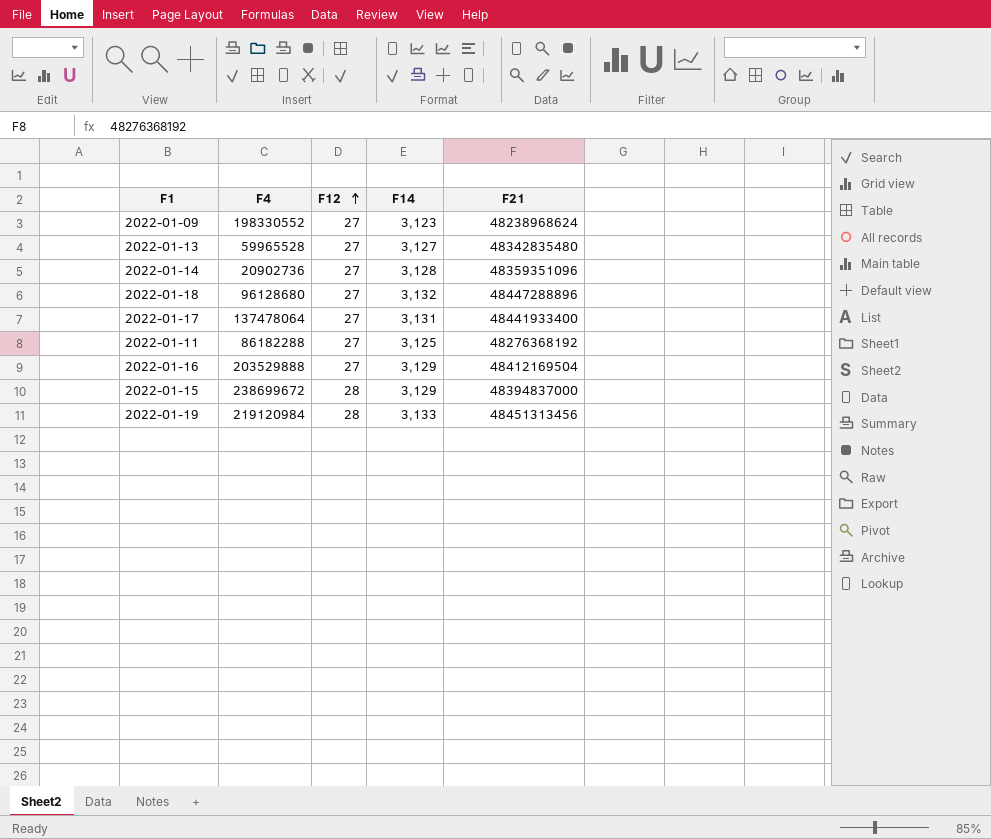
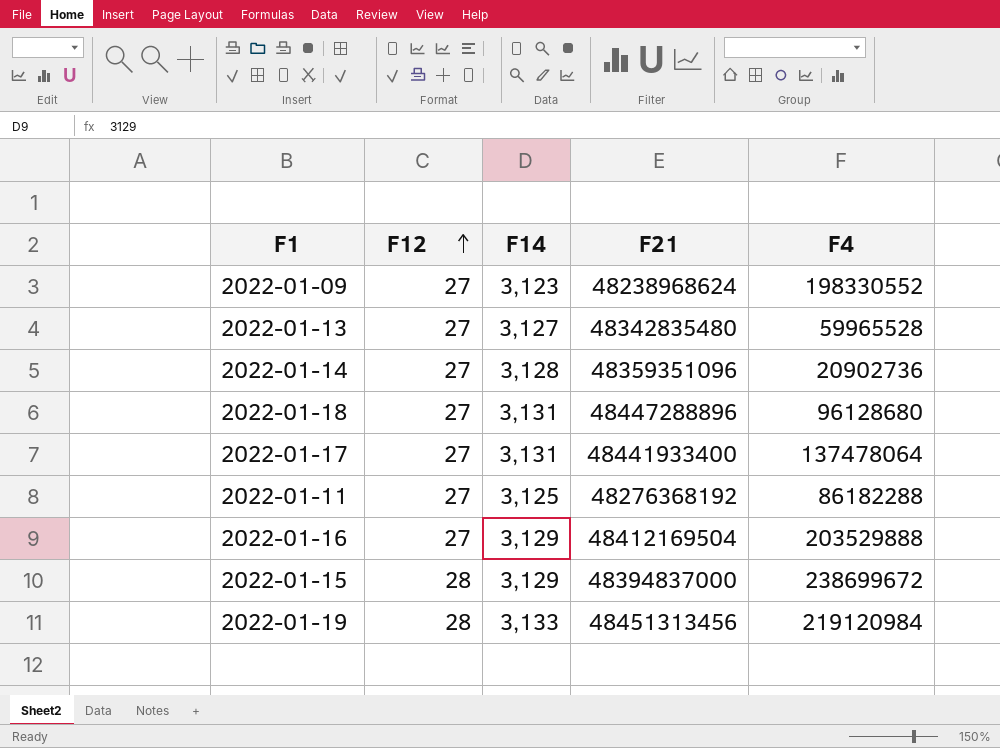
column F4 | position: 2 -> 5
2022-01-18 | F14: 3,132 -> 3,131

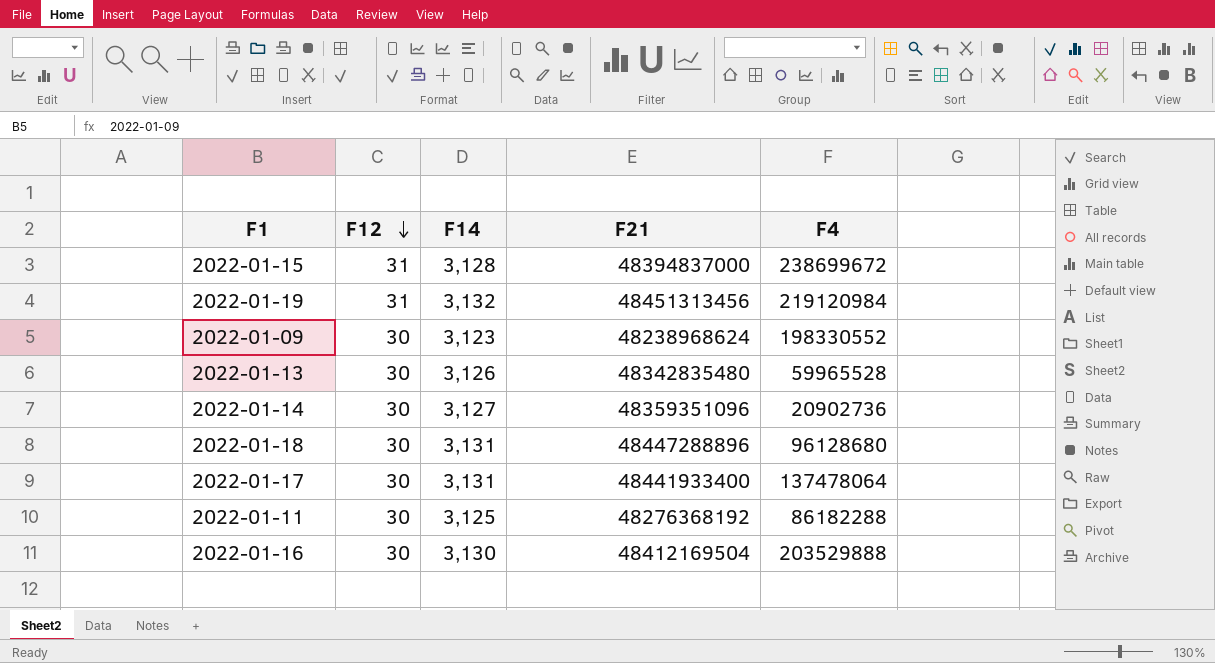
row order: F12 ascending -> F12 descending
2022-01-15 | F12: 28 -> 31
2022-01-15 | F14: 3,129 -> 3,128
2022-01-19 | F12: 28 -> 31
2022-01-19 | F14: 3,133 -> 3,132
2022-01-09 | F12: 27 -> 30
2022-01-13 | F12: 27 -> 30
2022-01-13 | F14: 3,127 -> 3,126
2022-01-14 | F12: 27 -> 30
2022-01-14 | F14: 3,128 -> 3,127
2022-01-18 | F12: 27 -> 30
2022-01-17 | F12: 27 -> 30
2022-01-11 | F12: 27 -> 30
2022-01-16 | F12: 27 -> 30
2022-01-16 | F14: 3,129 -> 3,130

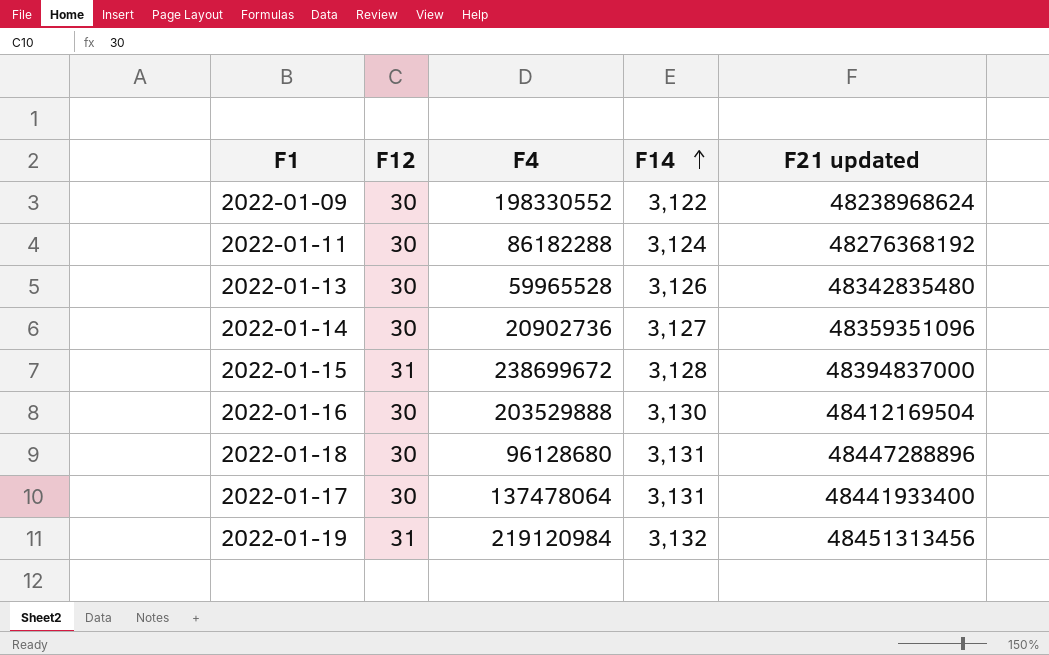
row order: F12 descending -> F14 ascending
column F4 | position: 5 -> 3
column name: F21 -> F21 updated
2022-01-09 | F14: 3,123 -> 3,122
2022-01-11 | F14: 3,125 -> 3,124

